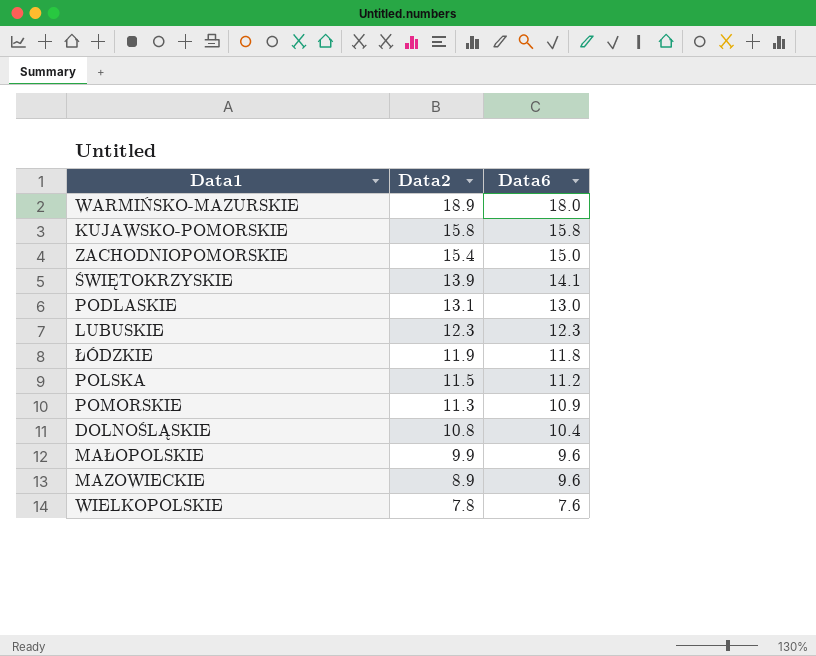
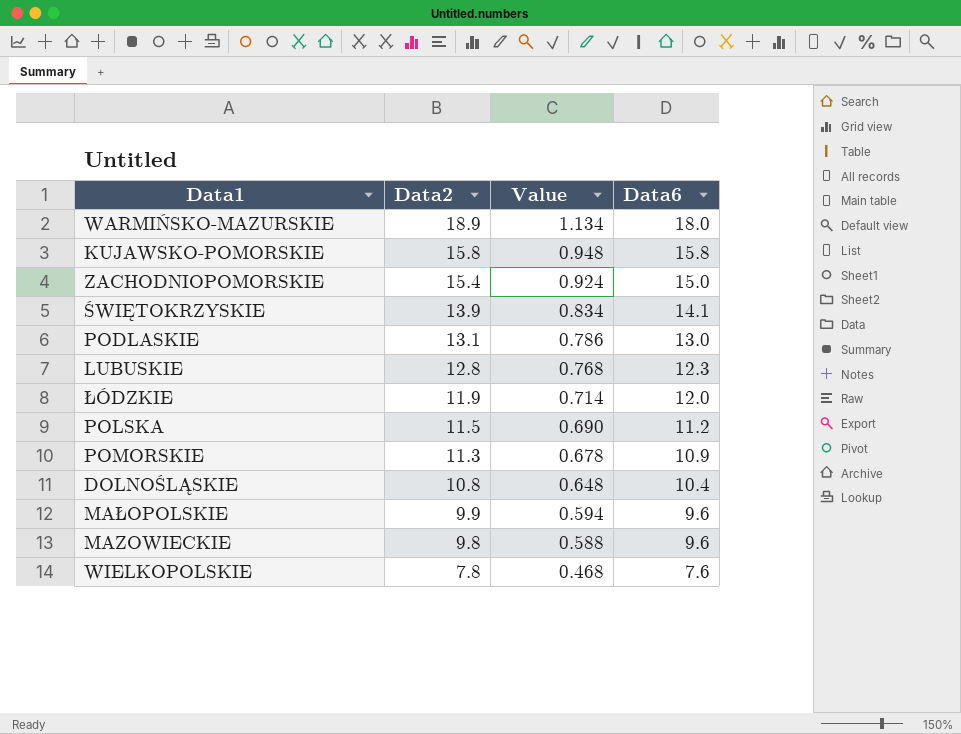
column Value | formula: none -> [Data2] * 0.06
LUBUSKIE | Data2: 12.3 -> 12.8
ŁÓDZKIE | Data6: 11.8 -> 12.0
MAZOWIECKIE | Data2: 8.9 -> 9.8

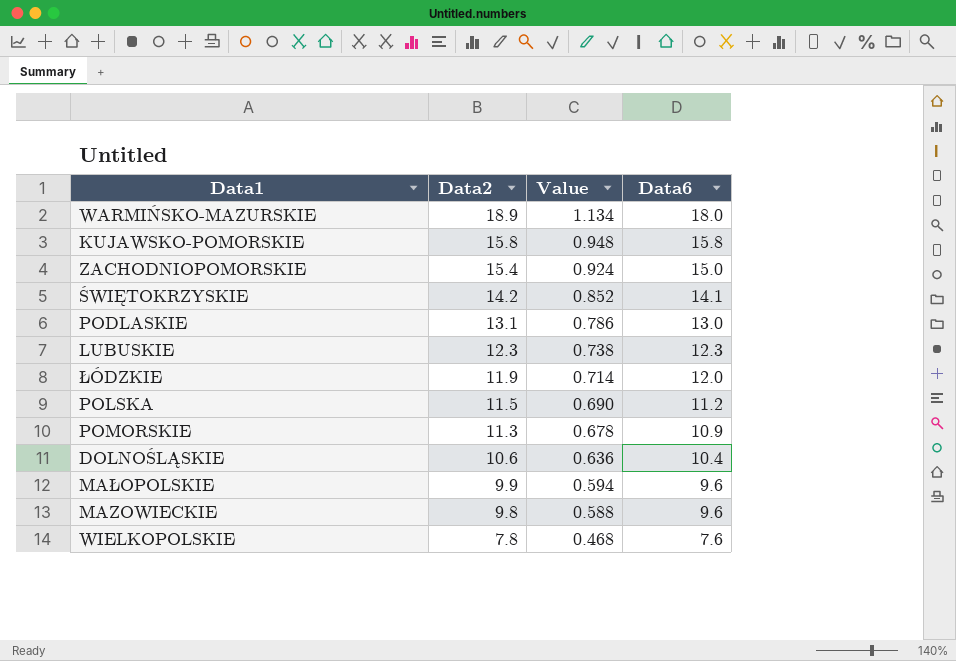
ŚWIĘTOKRZYSKIE | Data2: 13.9 -> 14.2
ŚWIĘTOKRZYSKIE | Value: 0.834 -> 0.852
LUBUSKIE | Data2: 12.8 -> 12.3
LUBUSKIE | Value: 0.768 -> 0.738
DOLNOŚLĄSKIE | Data2: 10.8 -> 10.6
DOLNOŚLĄSKIE | Value: 0.648 -> 0.636

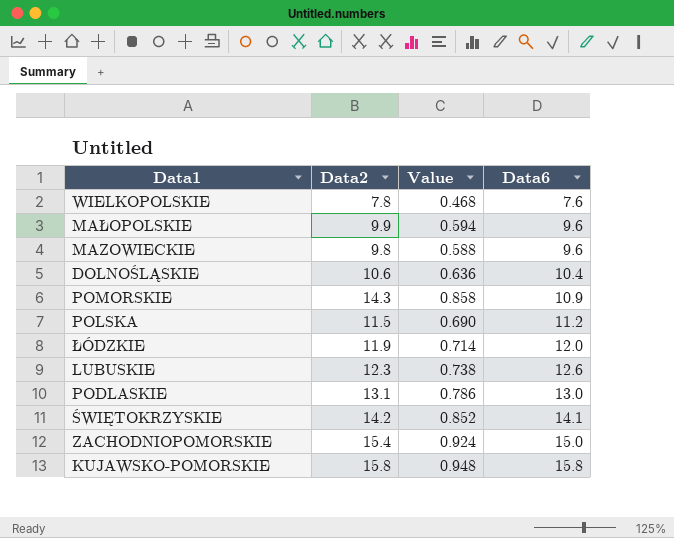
row order: Data2 descending -> Data6 ascending
row WARMIŃSKO-MAZURSKIE: 18.9 | 1.134 | 18.0 -> none
POMORSKIE | Data2: 11.3 -> 14.3
POMORSKIE | Value: 0.678 -> 0.858
LUBUSKIE | Data6: 12.3 -> 12.6

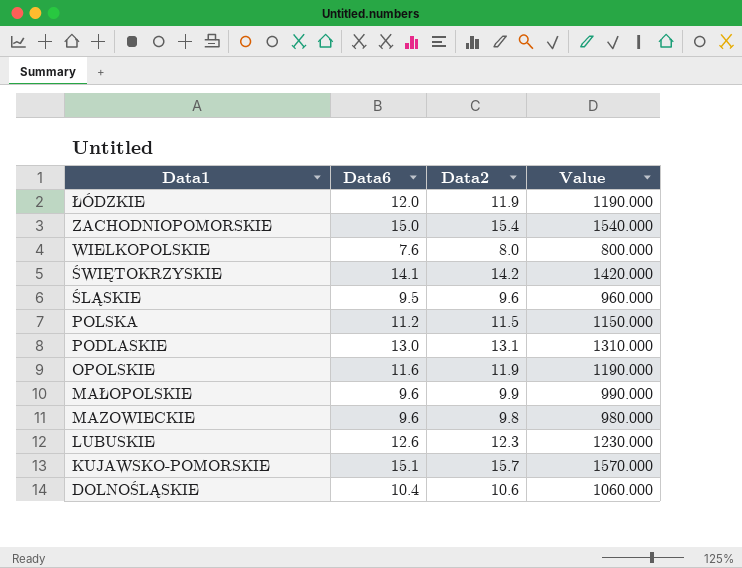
row order: Data6 ascending -> Data1 descending
column Data6 | position: 4 -> 2
column Value | formula: [Data2] * 0.06 -> [Data2] * 100
row POMORSKIE: 14.3 | 0.858 | 10.9 -> none
WIELKOPOLSKIE | Data2: 7.8 -> 8.0
row ŚLĄSKIE: none -> 9.5 | 9.6 | 960.000
row OPOLSKIE: none -> 11.6 | 11.9 | 1190.000
KUJAWSKO-POMORSKIE | Data6: 15.8 -> 15.1
KUJAWSKO-POMORSKIE | Data2: 15.8 -> 15.7

